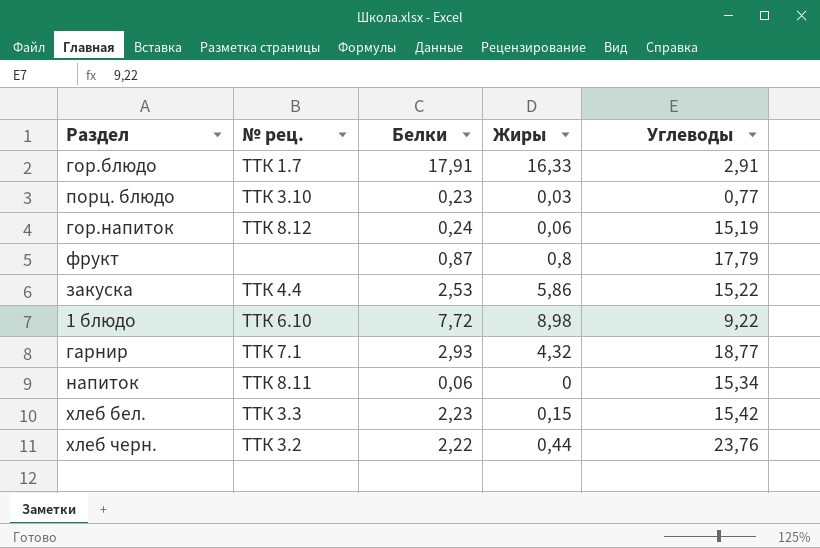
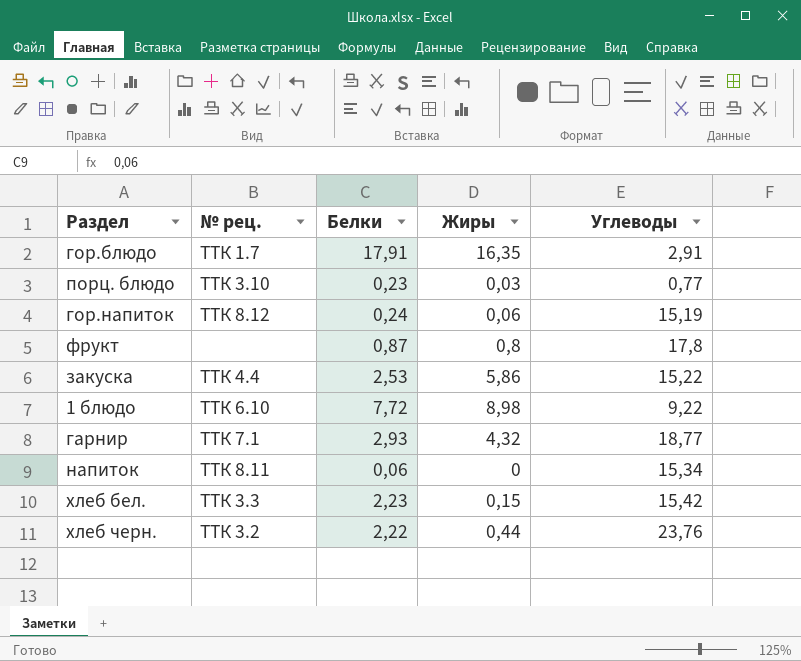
гор.блюдо | Жиры: 16,33 -> 16,35
фрукт | Углеводы: 17,79 -> 17,8

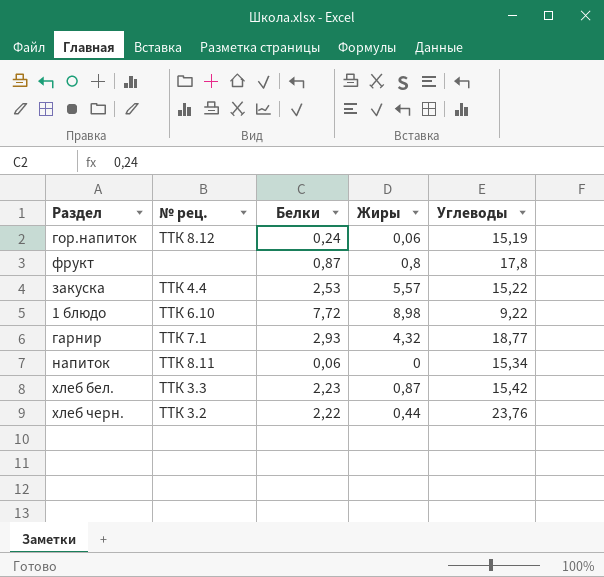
row гор.блюдо: ТТК 1.7 | 17,91 | 16,35 | 2,91 -> none
row порц. блюдо: ТТК 3.10 | 0,23 | 0,03 | 0,77 -> none
закуска | Жиры: 5,86 -> 5,57
хлеб бел. | Жиры: 0,15 -> 0,87

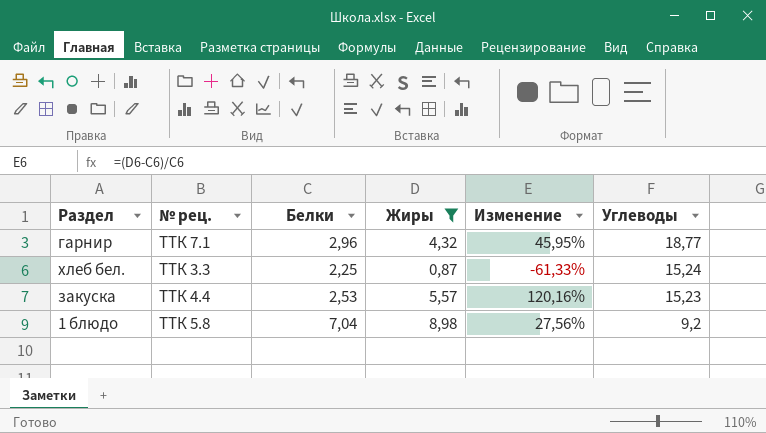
filter: none -> Жиры >= 0,87
row order: none -> Углеводы descending
column Изменение | formula: none -> ([Жиры] - [Белки]) / [Белки]
гарнир | Белки: 2,93 -> 2,96
хлеб бел. | Белки: 2,23 -> 2,25
хлеб бел. | Углеводы: 15,42 -> 15,24
закуска | Углеводы: 15,22 -> 15,23
1 блюдо | № рец.: ТТК 6.10 -> ТТК 5.8
1 блюдо | Белки: 7,72 -> 7,04
1 блюдо | Углеводы: 9,22 -> 9,2

